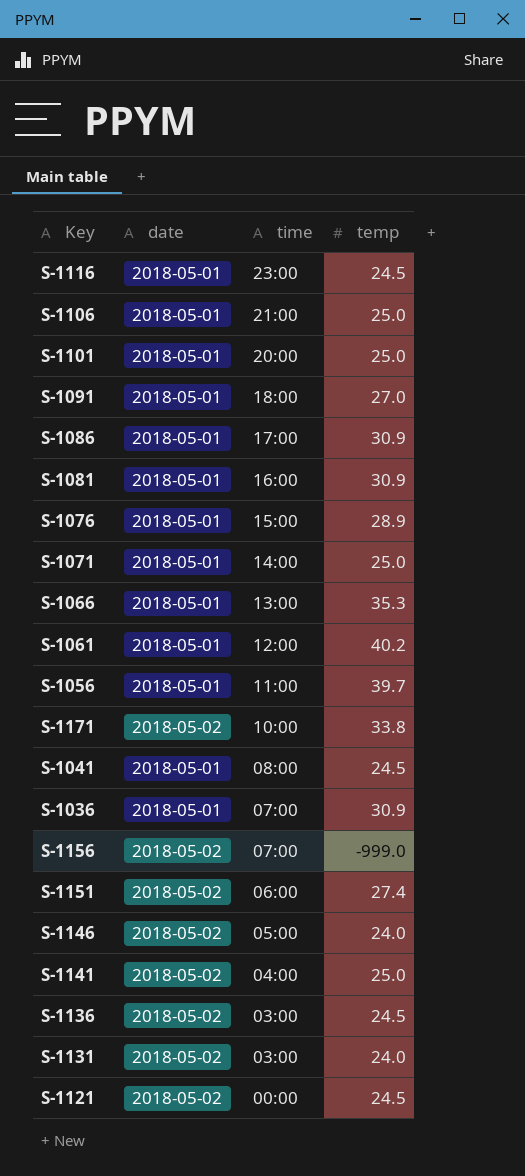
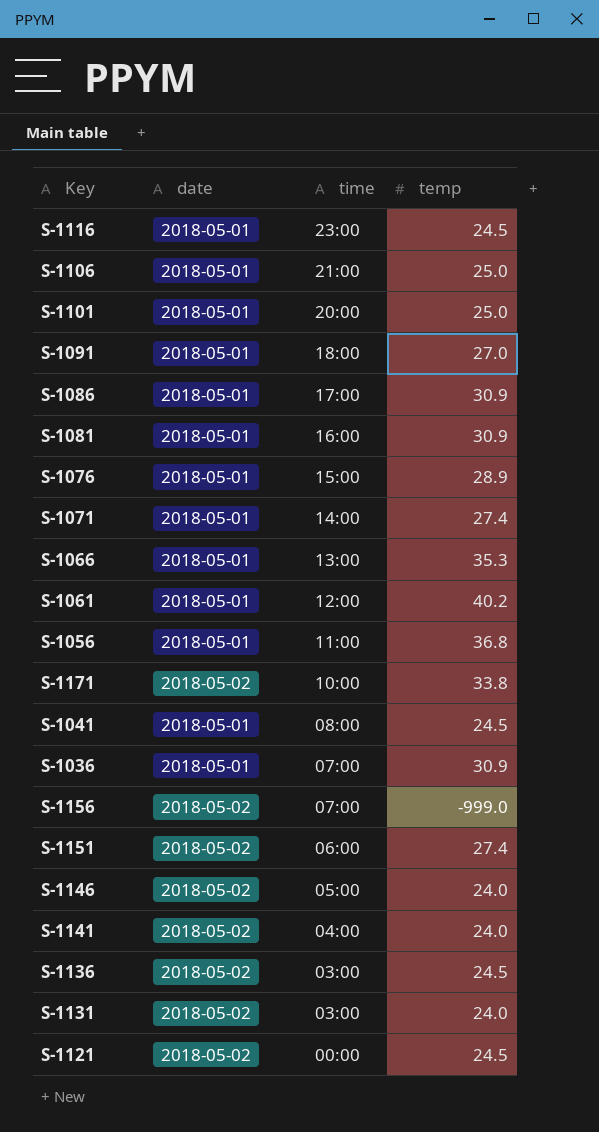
S-1071 | temp: 25.0 -> 27.4
S-1056 | temp: 39.7 -> 36.8
S-1141 | temp: 25.0 -> 24.0

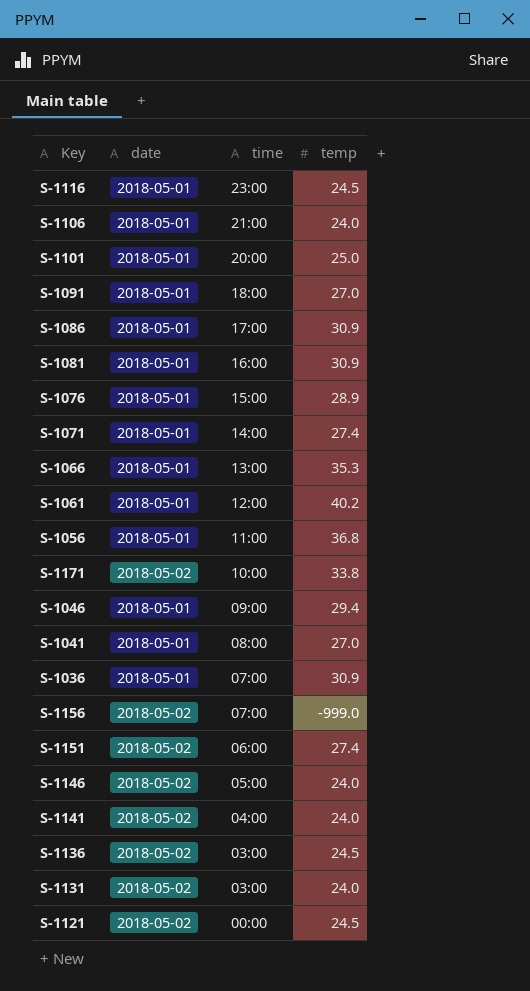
S-1106 | temp: 25.0 -> 24.0
row S-1046: none -> 2018-05-01 | 09:00 | 29.4
S-1041 | temp: 24.5 -> 27.0

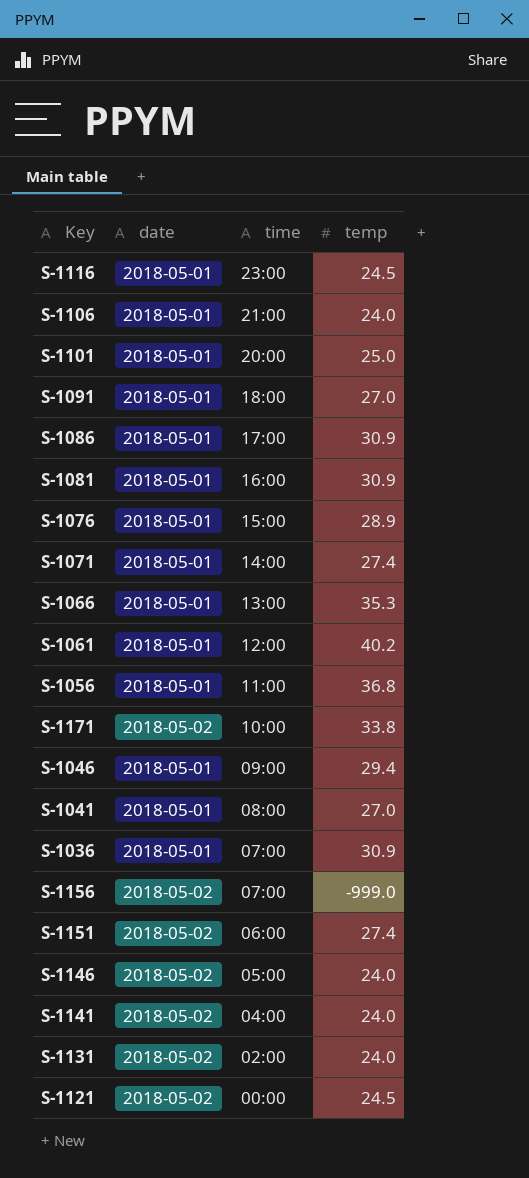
row S-1136: 2018-05-02 | 03:00 | 24.5 -> none
S-1131 | time: 03:00 -> 02:00

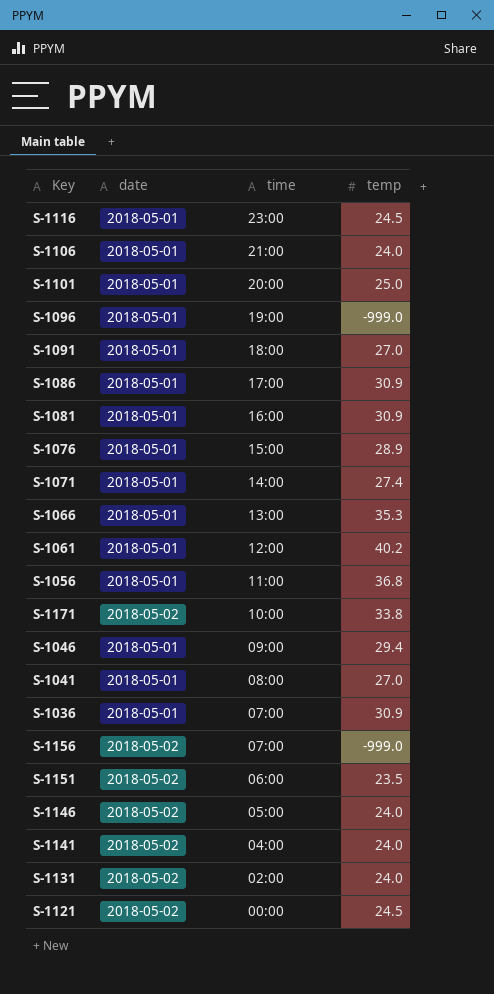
row S-1096: none -> 2018-05-01 | 19:00 | -999.0
S-1151 | temp: 27.4 -> 23.5

